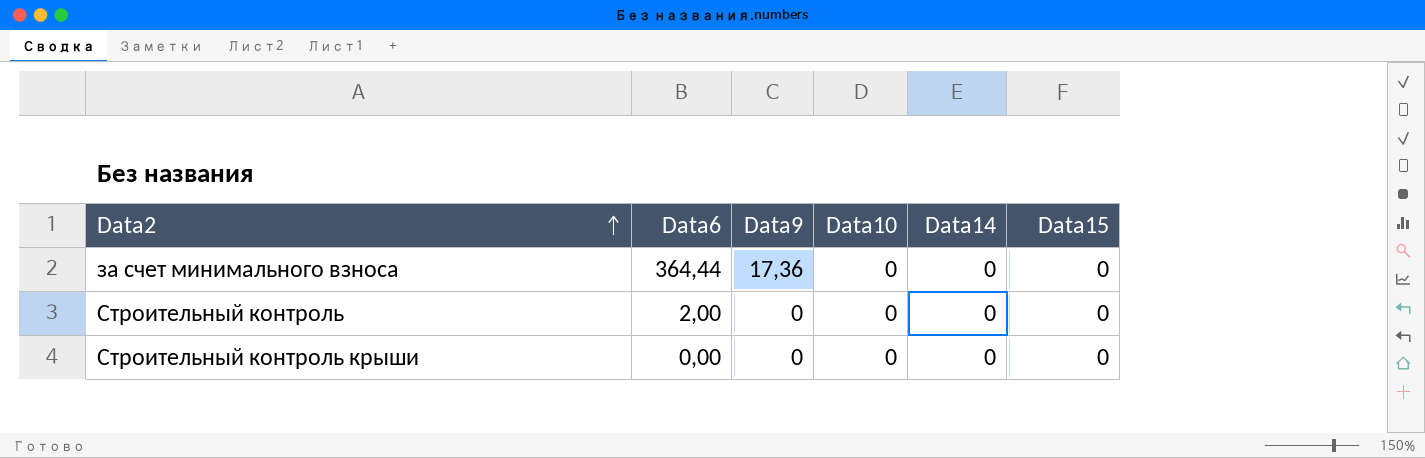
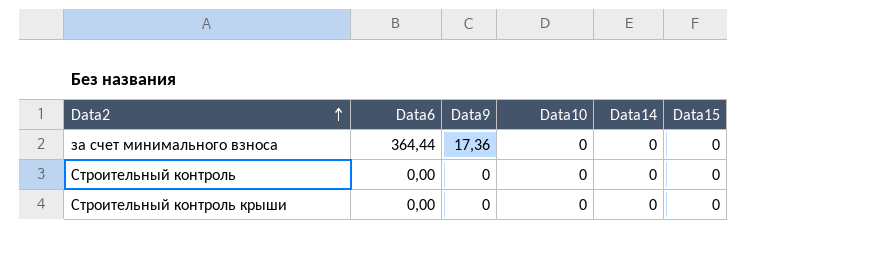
Строительный контроль | Data6: 2,00 -> 0,00

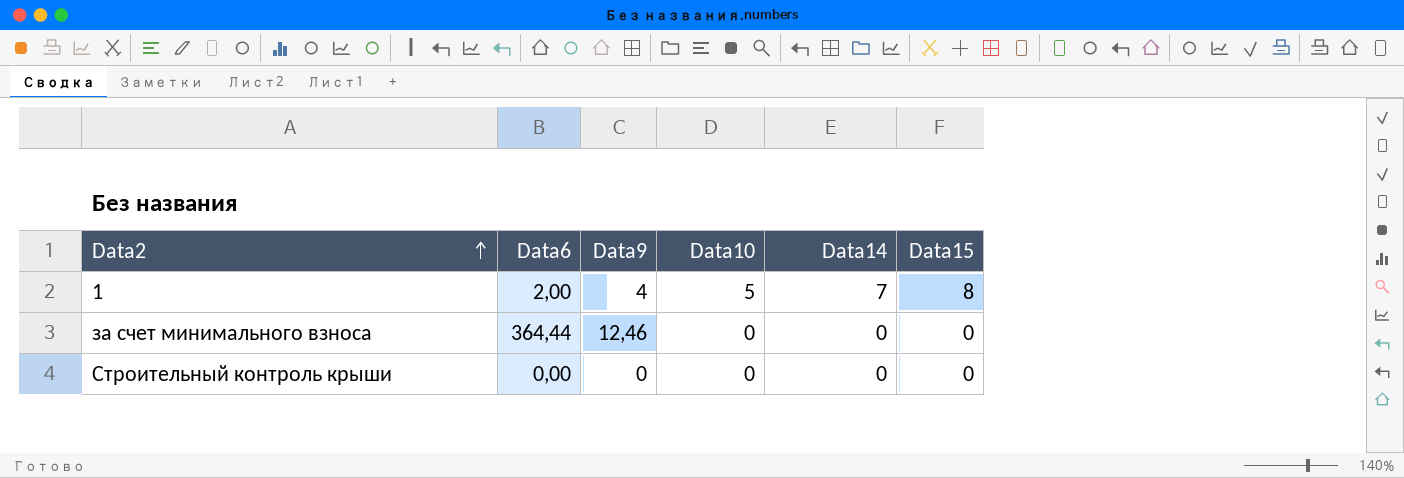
row Строительный контроль: 0,00 | 0 | 0 | 0 | 0 -> none
row 1: none -> 2,00 | 4 | 5 | 7 | 8
за счет минимального взноса | Data9: 17,36 -> 12,46

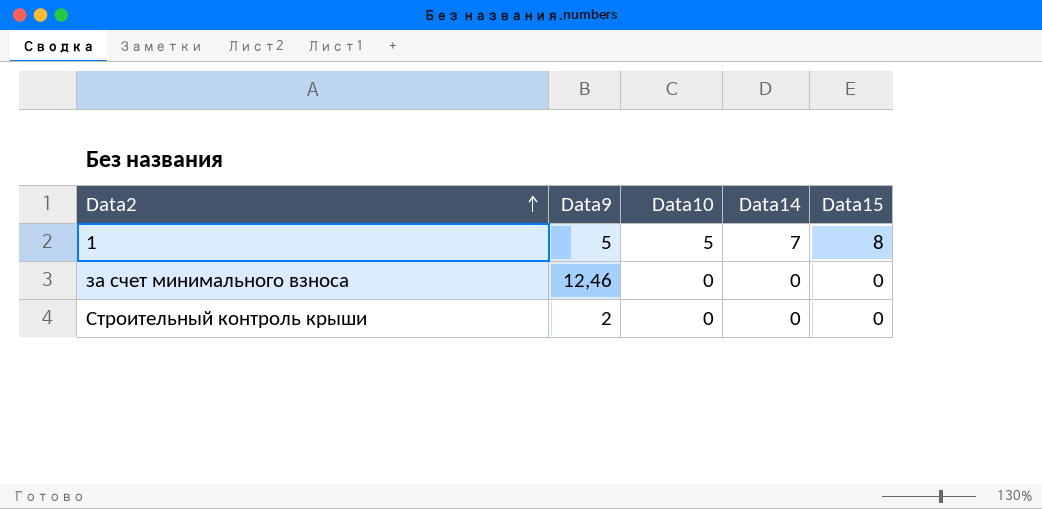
column Data6 | position: 2 -> none
1 | Data9: 4 -> 5
Строительный контроль крыши | Data9: 0 -> 2

